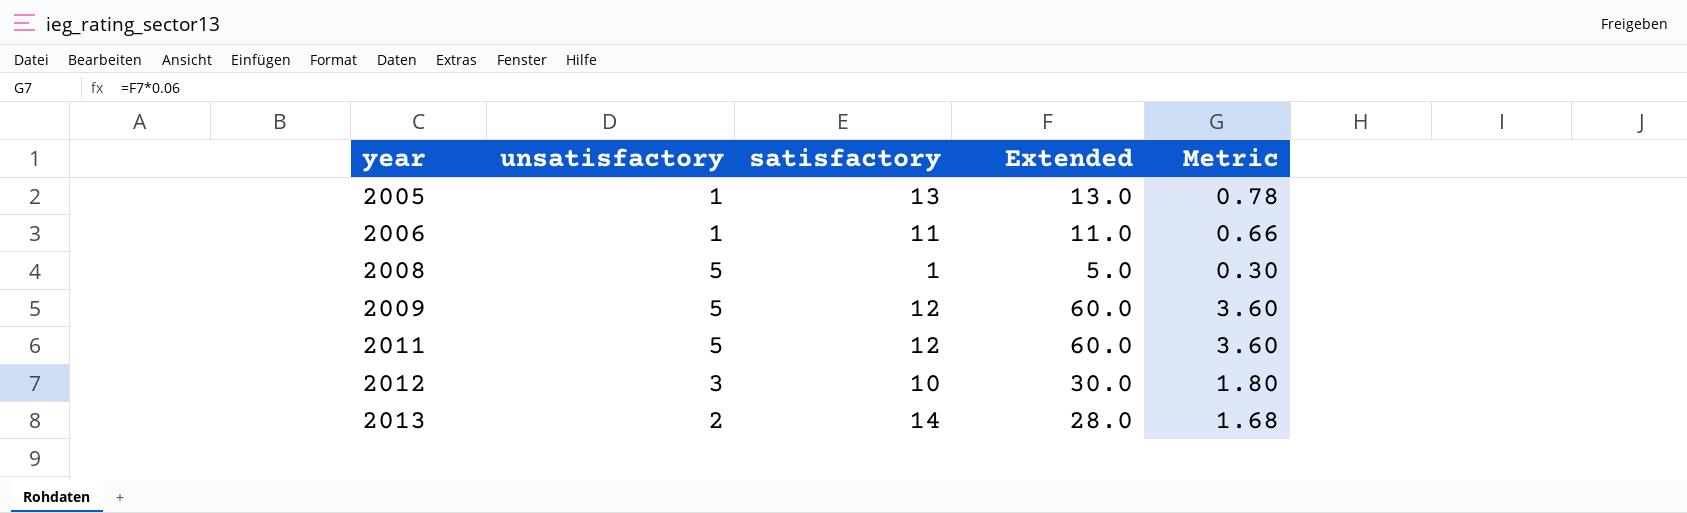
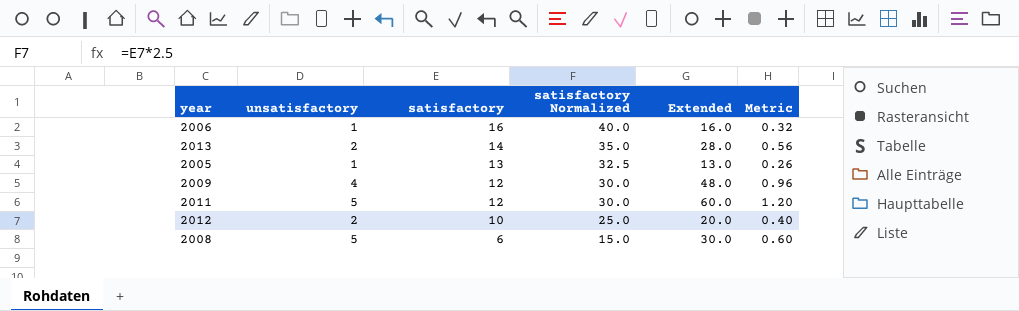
row order: year ascending -> satisfactory descending
column satisfactory Normalized | formula: none -> [satisfactory] * 2.5
column Metric | formula: [Extended] * 0.06 -> [Extended] * 0.02
2006 | satisfactory: 11 -> 16
2006 | Extended: 11.0 -> 16.0
2009 | unsatisfactory: 5 -> 4
2009 | Extended: 60.0 -> 48.0
2012 | unsatisfactory: 3 -> 2
2012 | Extended: 30.0 -> 20.0
2008 | satisfactory: 1 -> 6
2008 | Extended: 5.0 -> 30.0

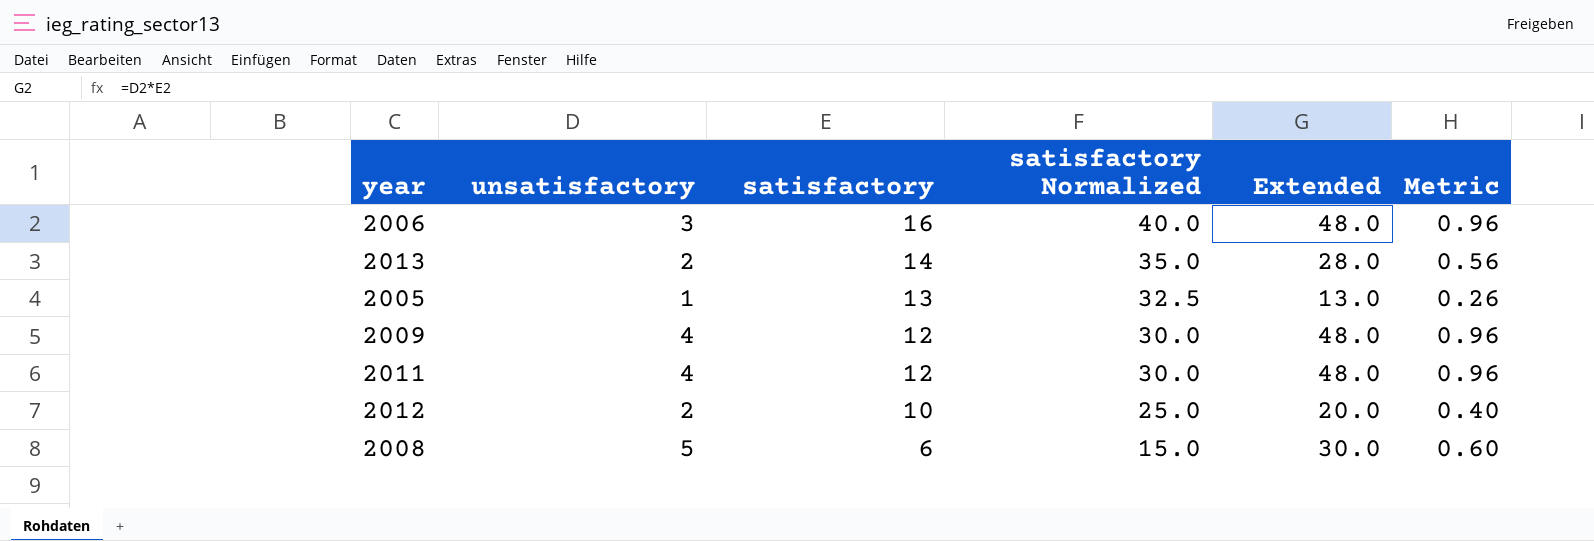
2006 | unsatisfactory: 1 -> 3
2006 | Extended: 16.0 -> 48.0
2006 | Metric: 0.32 -> 0.96
2011 | unsatisfactory: 5 -> 4
2011 | Extended: 60.0 -> 48.0
2011 | Metric: 1.20 -> 0.96

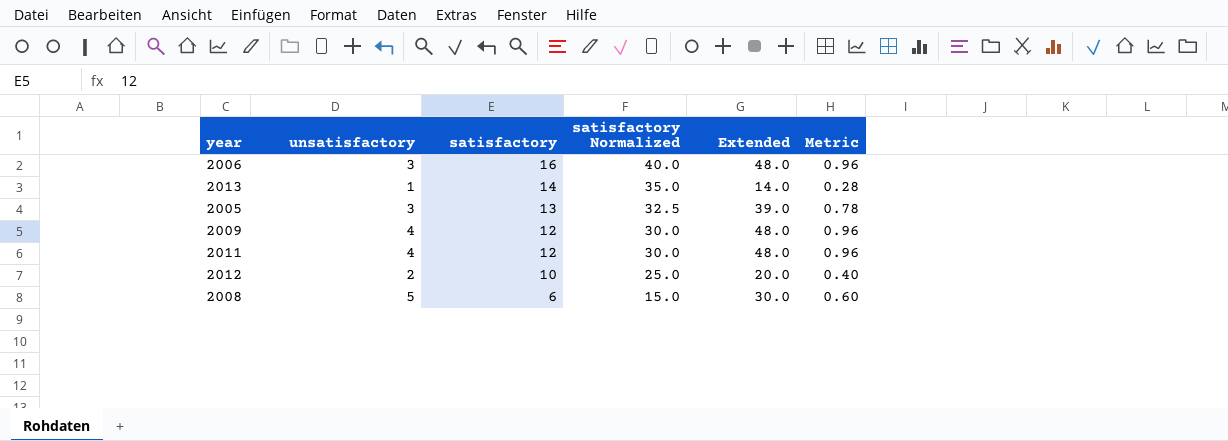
2013 | unsatisfactory: 2 -> 1
2013 | Extended: 28.0 -> 14.0
2013 | Metric: 0.56 -> 0.28
2005 | unsatisfactory: 1 -> 3
2005 | Extended: 13.0 -> 39.0
2005 | Metric: 0.26 -> 0.78

